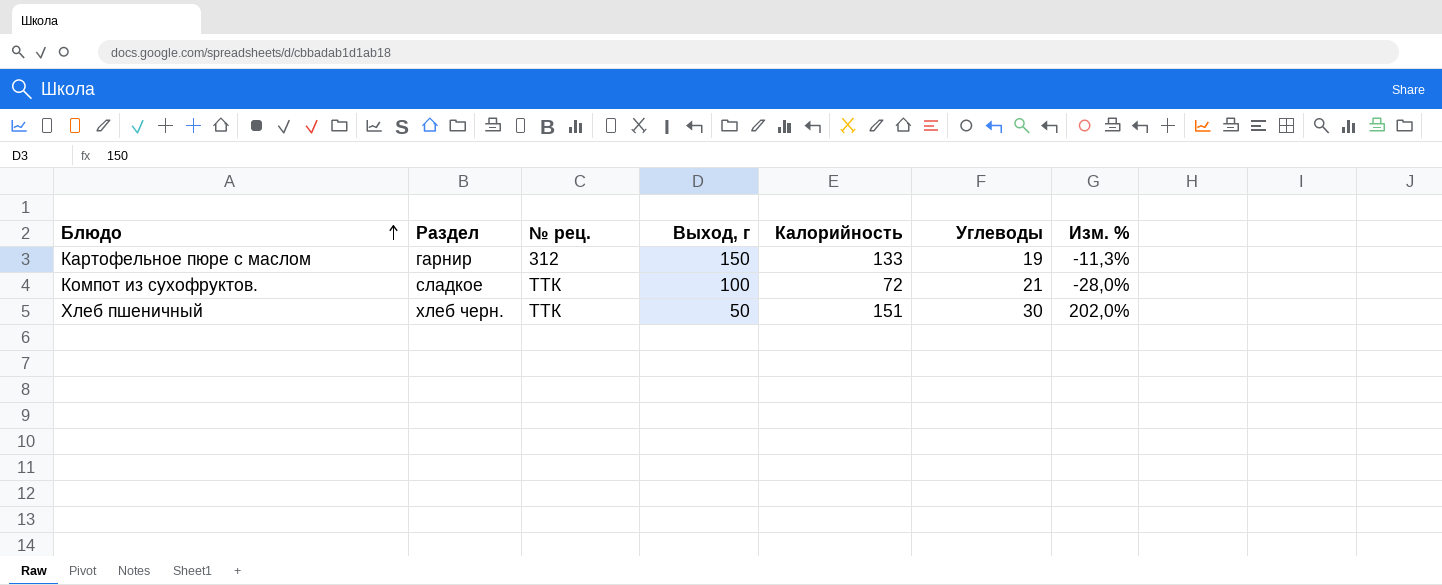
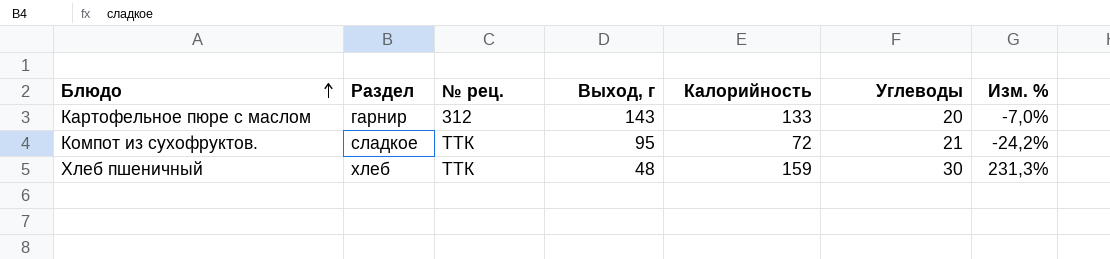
Картофельное пюре с маслом | Выход, г: 150 -> 143
Картофельное пюре с маслом | Углеводы: 19 -> 20
Картофельное пюре с маслом | Изм. %: -11,3% -> -7,0%
Компот из сухофруктов. | Выход, г: 100 -> 95
Компот из сухофруктов. | Изм. %: -28,0% -> -24,2%
Хлеб пшеничный | Раздел: хлеб черн. -> хлеб
Хлеб пшеничный | Выход, г: 50 -> 48
Хлеб пшеничный | Калорийность: 151 -> 159
Хлеб пшеничный | Изм. %: 202,0% -> 231,3%

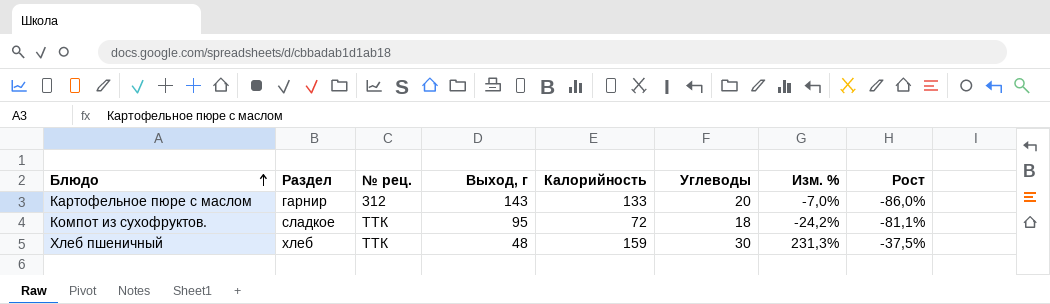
column Рост | formula: none -> ([Углеводы] - [Выход, г]) / [Выход, г]
Компот из сухофруктов. | Углеводы: 21 -> 18

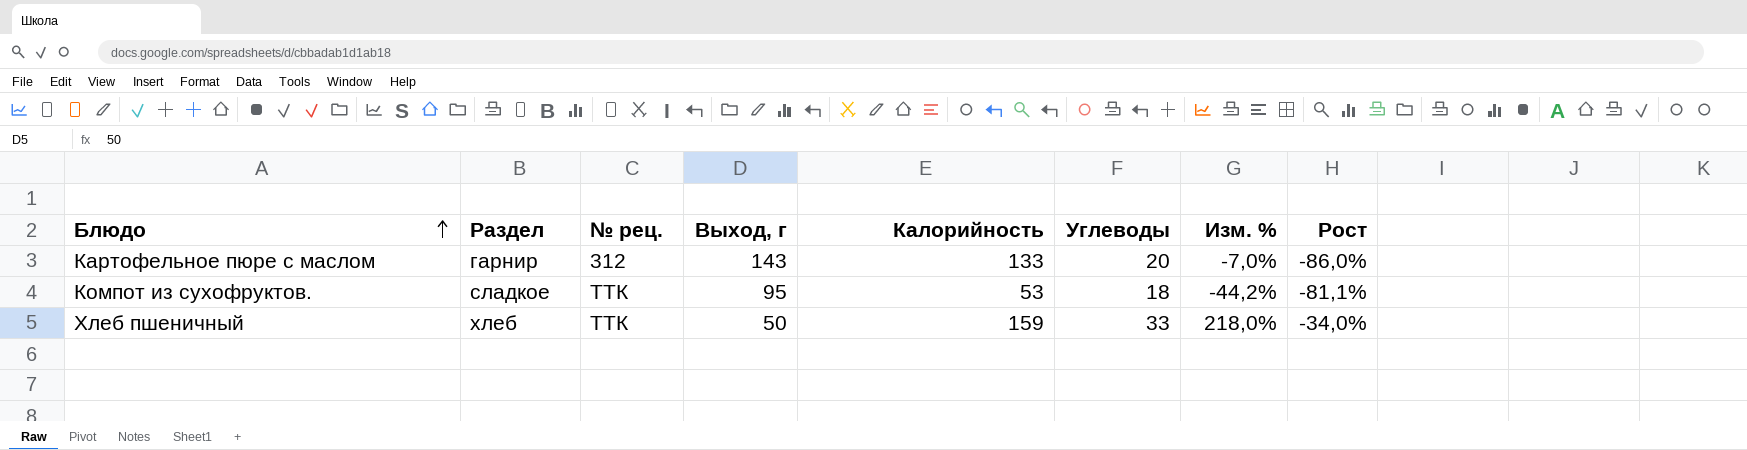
Компот из сухофруктов. | Калорийность: 72 -> 53
Компот из сухофруктов. | Изм. %: -24,2% -> -44,2%
Хлеб пшеничный | Выход, г: 48 -> 50
Хлеб пшеничный | Углеводы: 30 -> 33
Хлеб пшеничный | Изм. %: 231,3% -> 218,0%
Хлеб пшеничный | Рост: -37,5% -> -34,0%

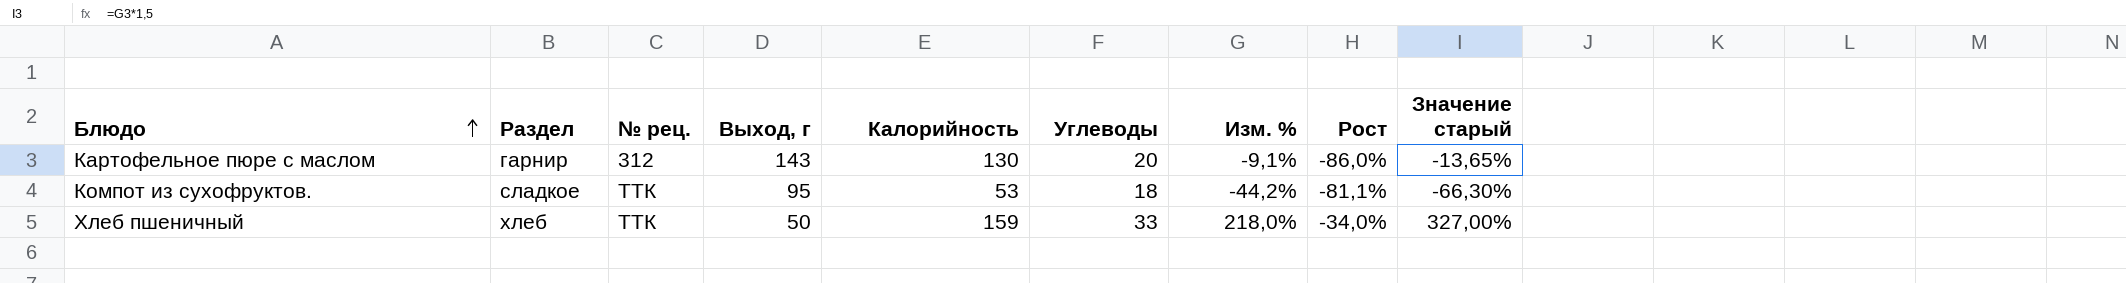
column Значение старый | formula: none -> [Изм. %] * 1,5
Картофельное пюре с маслом | Калорийность: 133 -> 130
Картофельное пюре с маслом | Изм. %: -7,0% -> -9,1%

